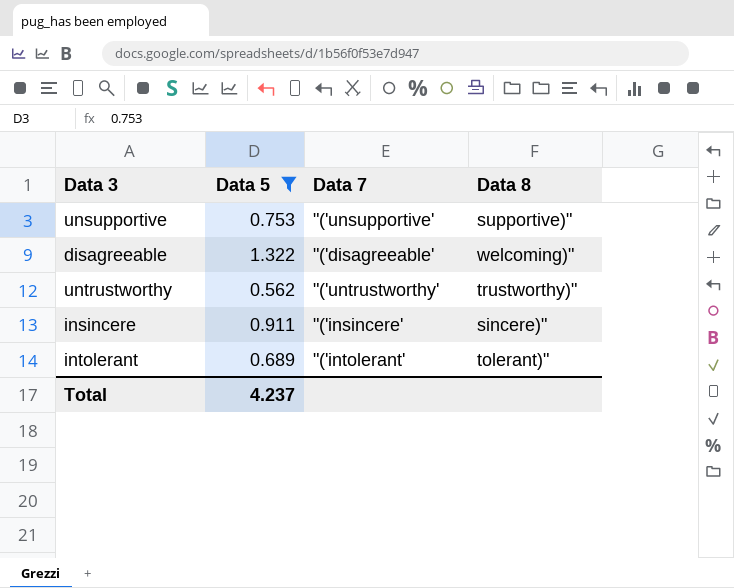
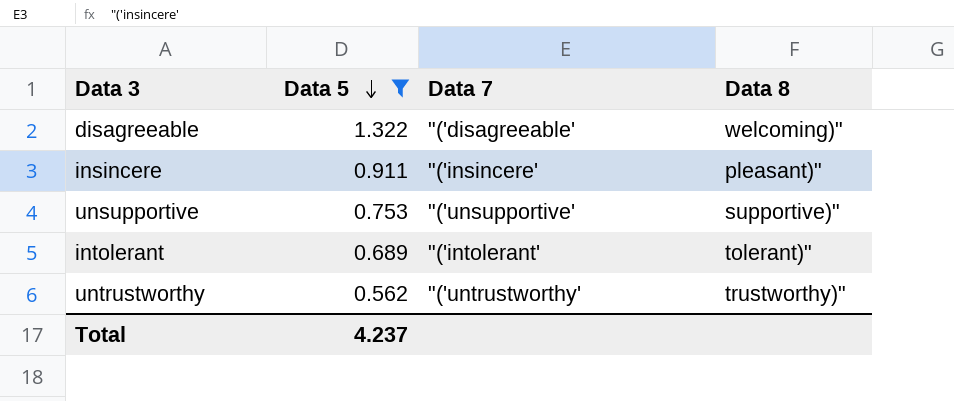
row order: none -> Data 5 descending
insincere | Data 8: sincere)" -> pleasant)"

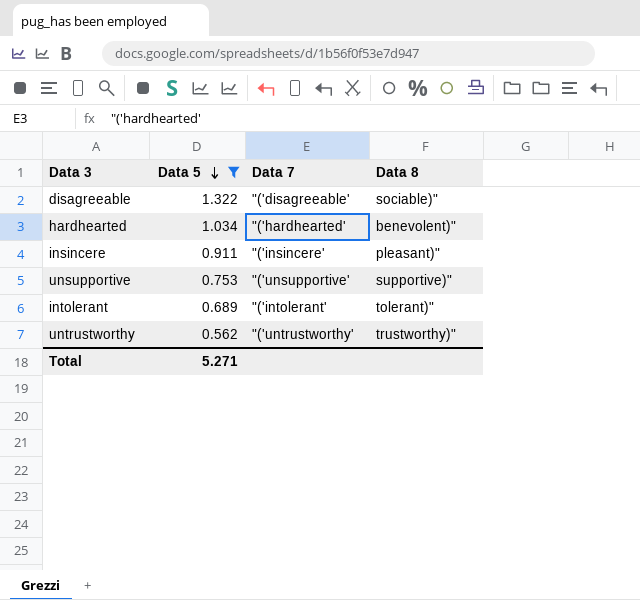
disagreeable | Data 8: welcoming)" -> sociable)"
row hardhearted: none -> 1.034 | "('hardhearted' | benevolent)"
Total | Data 5: 4.237 -> 5.271

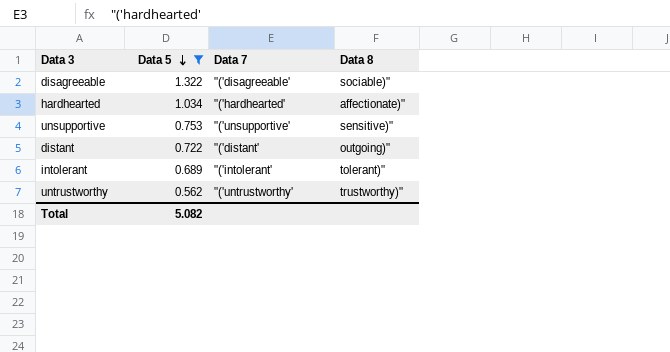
row insincere: 0.911 | "('insincere' | pleasant)" -> none
hardhearted | Data 8: benevolent)" -> affectionate)"
unsupportive | Data 8: supportive)" -> sensitive)"
row distant: none -> 0.722 | "('distant' | outgoing)"
Total | Data 5: 5.271 -> 5.082

